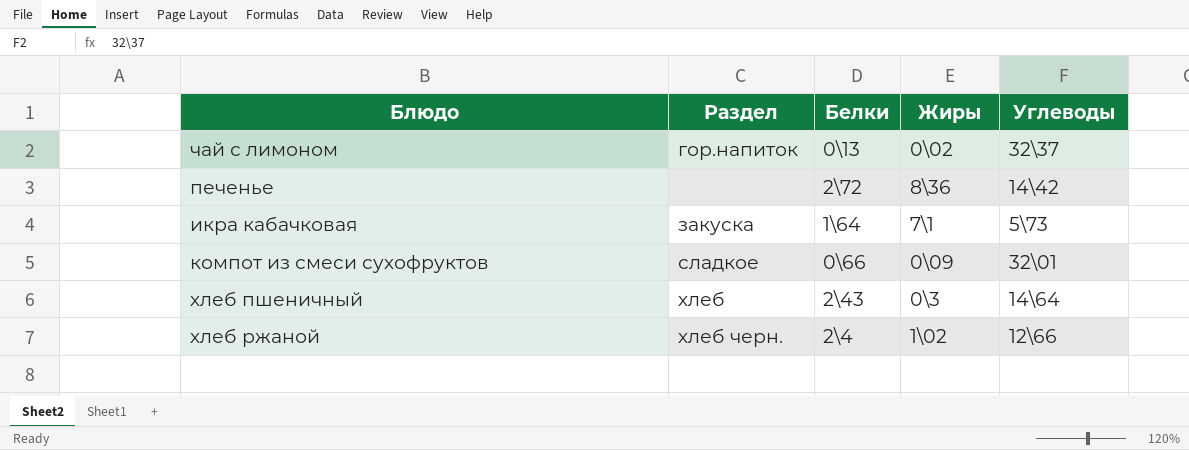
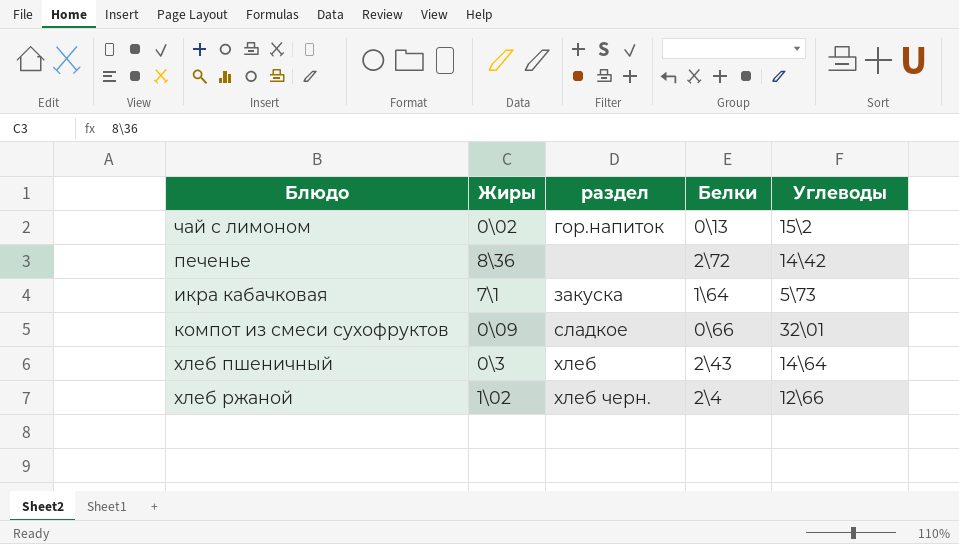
column Жиры | position: 4 -> 2
column name: Раздел -> раздел
чай с лимоном | Углеводы: 32\37 -> 15\2

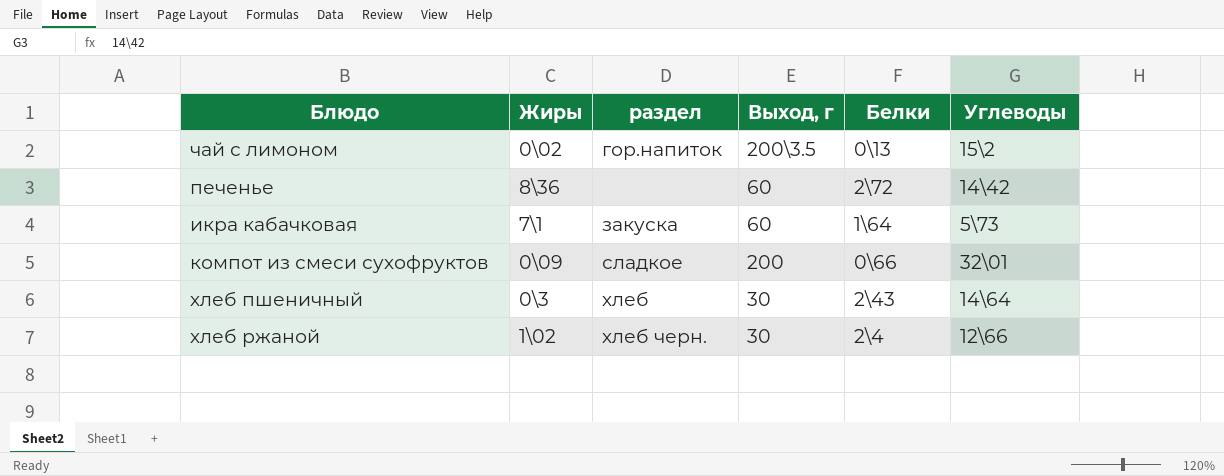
column Выход, г | position: none -> 4

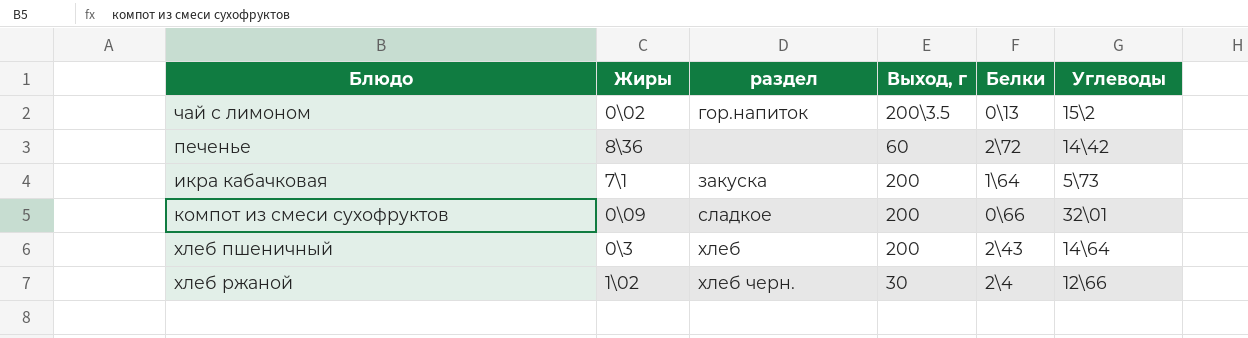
икра кабачковая | Выход, г: 60 -> 200
хлеб пшеничный | Выход, г: 30 -> 200

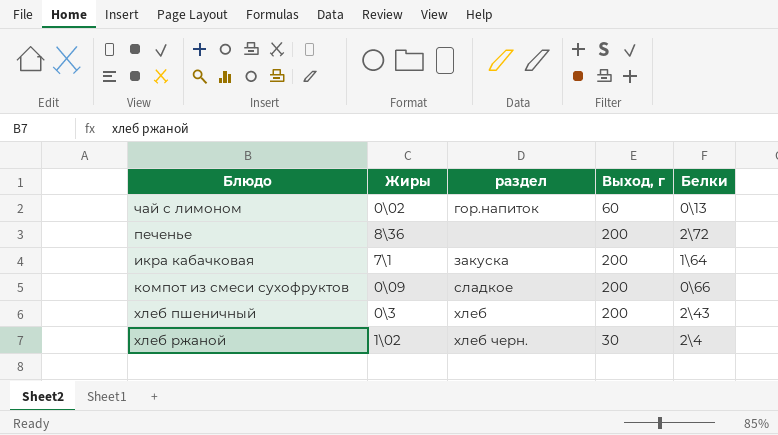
column Углеводы | position: 6 -> none
чай с лимоном | Выход, г: 200\3.5 -> 60
печенье | Выход, г: 60 -> 200

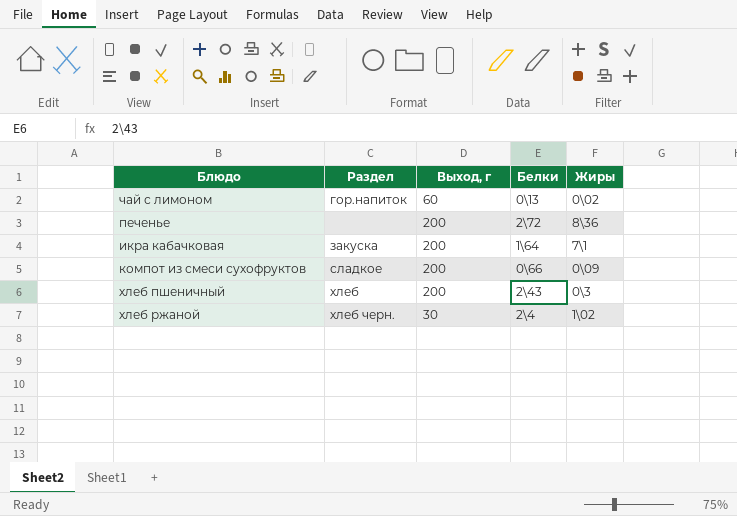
column name: раздел -> Раздел
column Жиры | position: 2 -> 5

